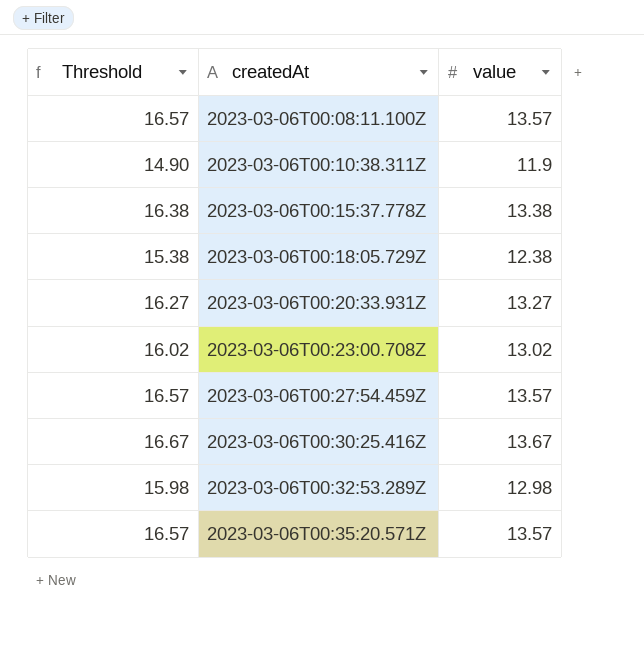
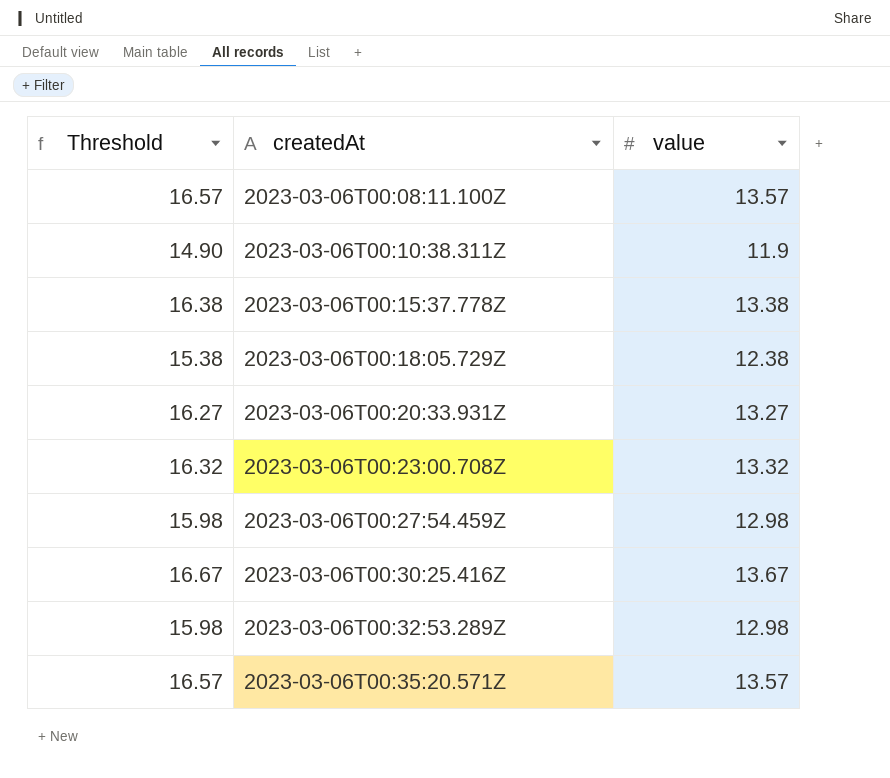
2023-03-06T00:23:00.708Z | Threshold: 16.02 -> 16.32
2023-03-06T00:23:00.708Z | value: 13.02 -> 13.32
2023-03-06T00:27:54.459Z | Threshold: 16.57 -> 15.98
2023-03-06T00:27:54.459Z | value: 13.57 -> 12.98

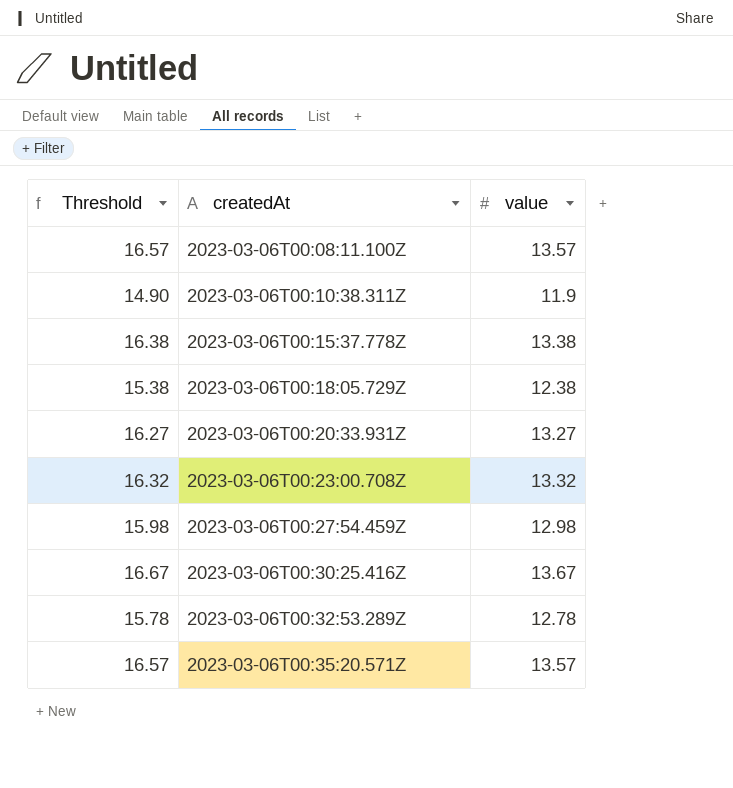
2023-03-06T00:32:53.289Z | Threshold: 15.98 -> 15.78
2023-03-06T00:32:53.289Z | value: 12.98 -> 12.78

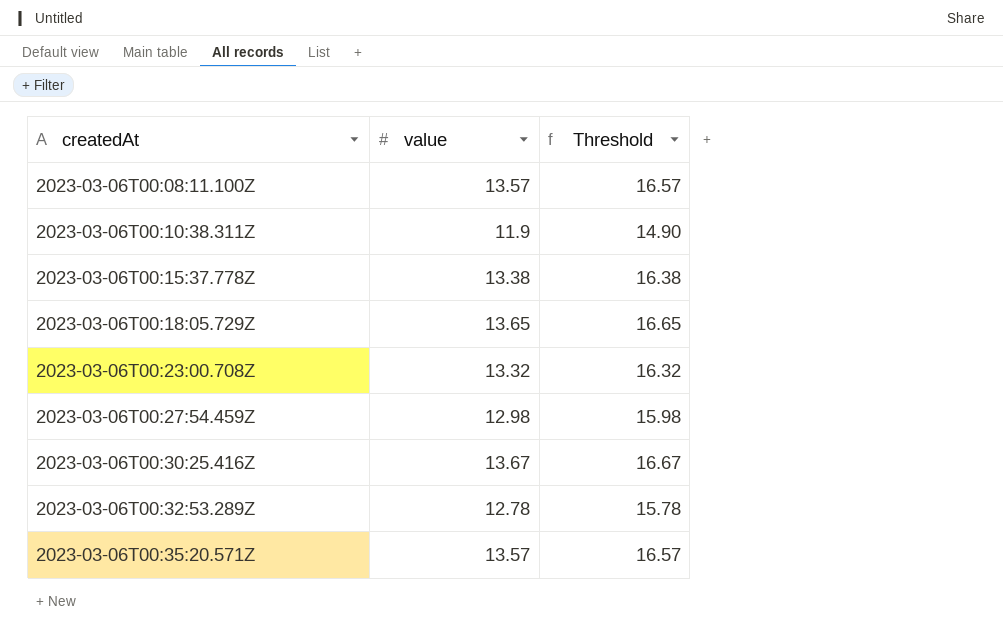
column Threshold | position: 1 -> 3
row 2023-03-06T00:20:33.931Z: 16.27 | 13.27 -> none
2023-03-06T00:18:05.729Z | value: 12.38 -> 13.65
2023-03-06T00:18:05.729Z | Threshold: 15.38 -> 16.65

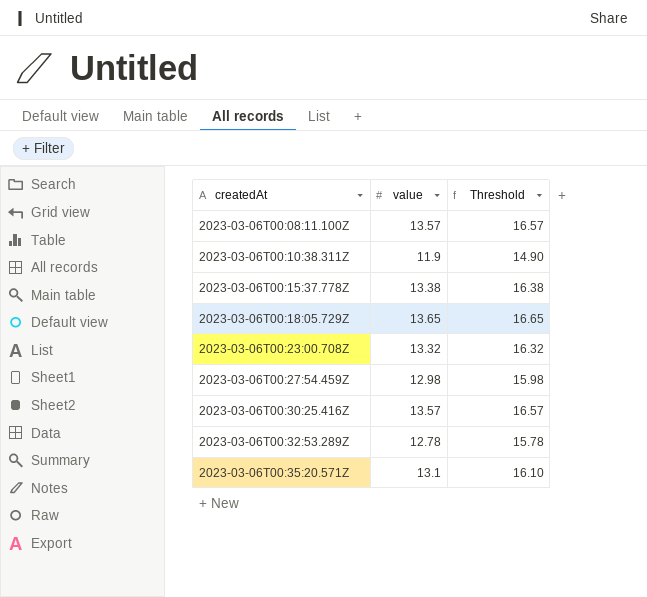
2023-03-06T00:30:25.416Z | value: 13.67 -> 13.57
2023-03-06T00:30:25.416Z | Threshold: 16.67 -> 16.57
2023-03-06T00:35:20.571Z | value: 13.57 -> 13.1
2023-03-06T00:35:20.571Z | Threshold: 16.57 -> 16.10

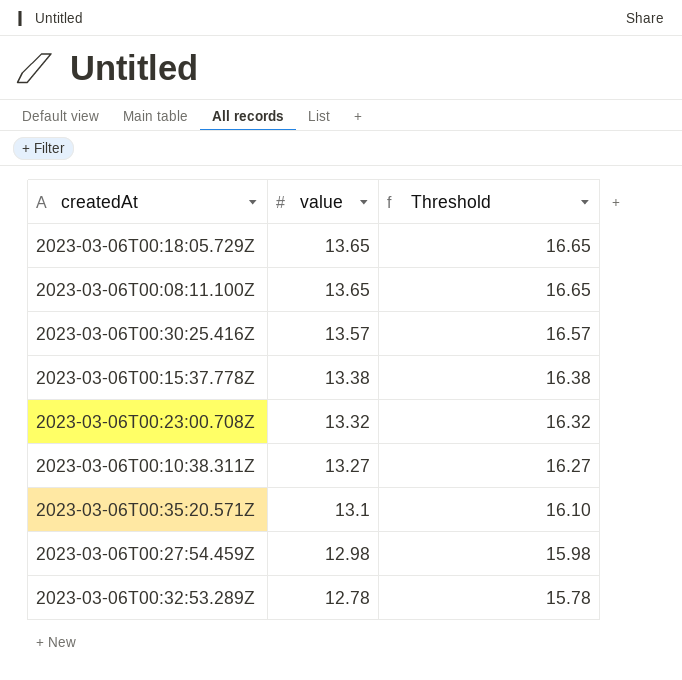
row order: createdAt ascending -> value descending
2023-03-06T00:08:11.100Z | value: 13.57 -> 13.65
2023-03-06T00:08:11.100Z | Threshold: 16.57 -> 16.65
2023-03-06T00:10:38.311Z | value: 11.9 -> 13.27
2023-03-06T00:10:38.311Z | Threshold: 14.90 -> 16.27

